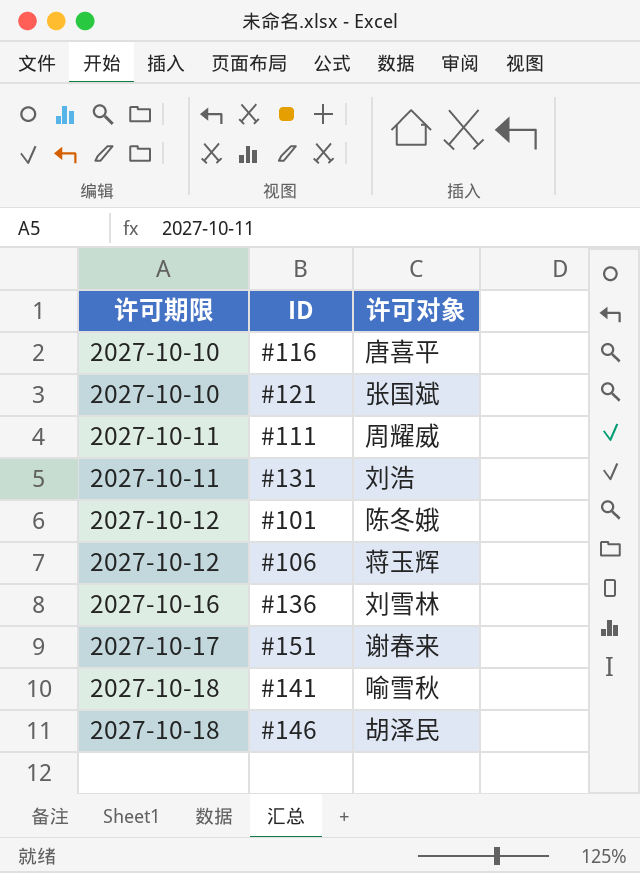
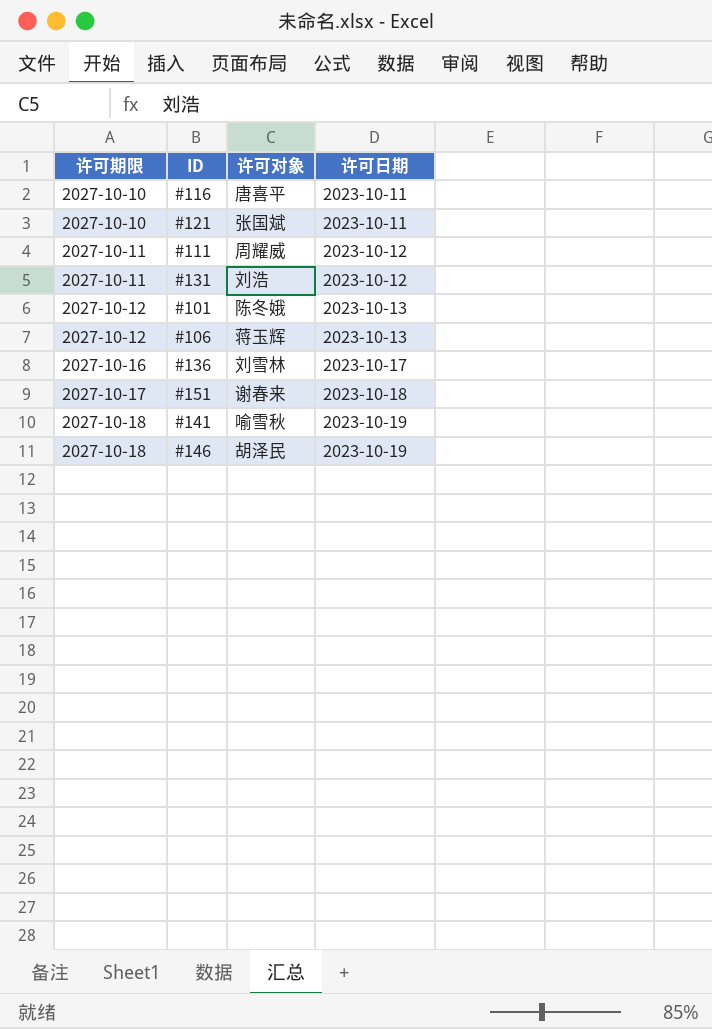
column 许可日期 | position: none -> 4

